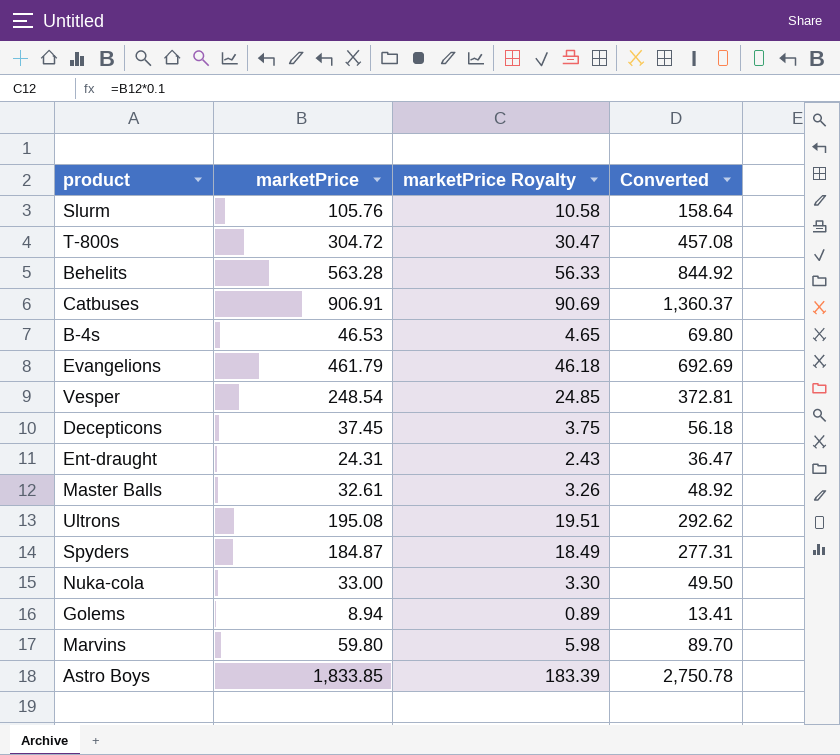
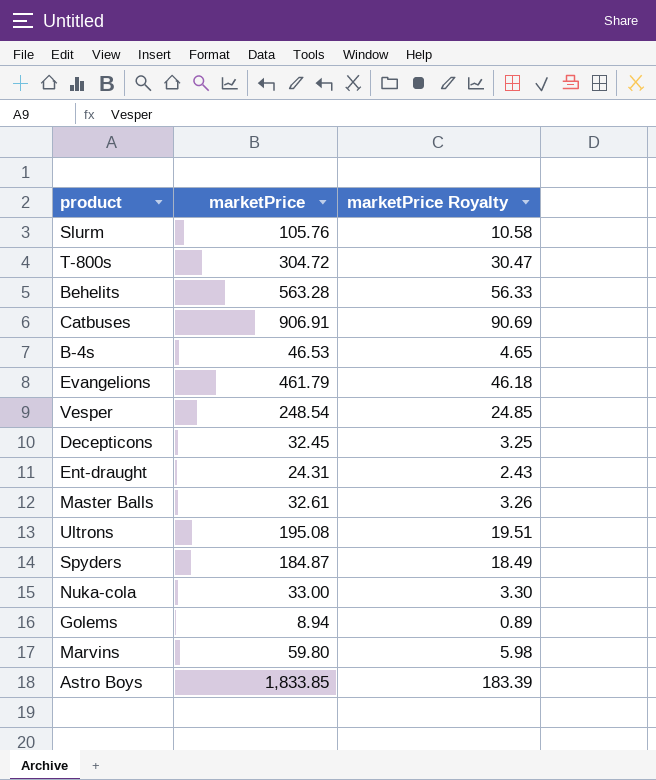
column Converted | formula: [marketPrice] * 1.5 -> none
Decepticons | marketPrice: 37.45 -> 32.45
Decepticons | marketPrice Royalty: 3.75 -> 3.25

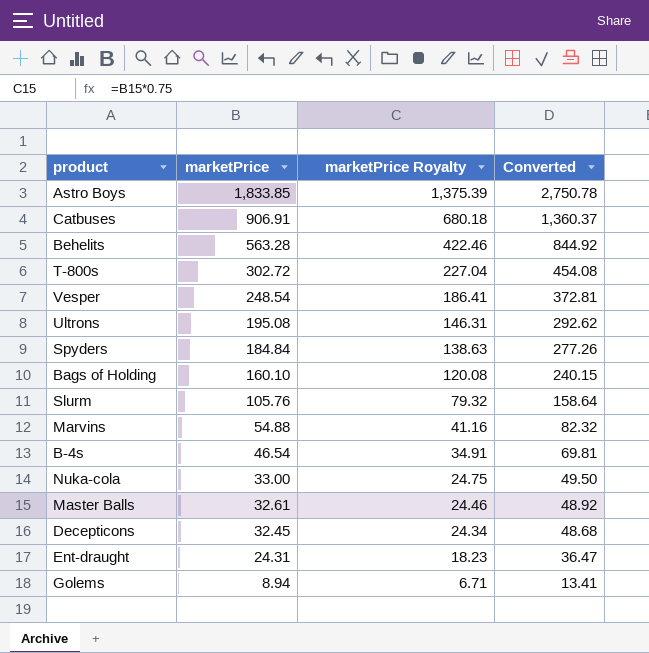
row order: none -> marketPrice descending
column marketPrice Royalty | formula: [marketPrice] * 0.1 -> [marketPrice] * 0.75
column Converted | formula: none -> [marketPrice] * 1.5
row Evangelions: 461.79 | 46.18 -> none
T-800s | marketPrice: 304.72 -> 302.72
Spyders | marketPrice: 184.87 -> 184.84
row Bags of Holding: none -> 160.10 | 120.08 | 240.15
Marvins | marketPrice: 59.80 -> 54.88
B-4s | marketPrice: 46.53 -> 46.54

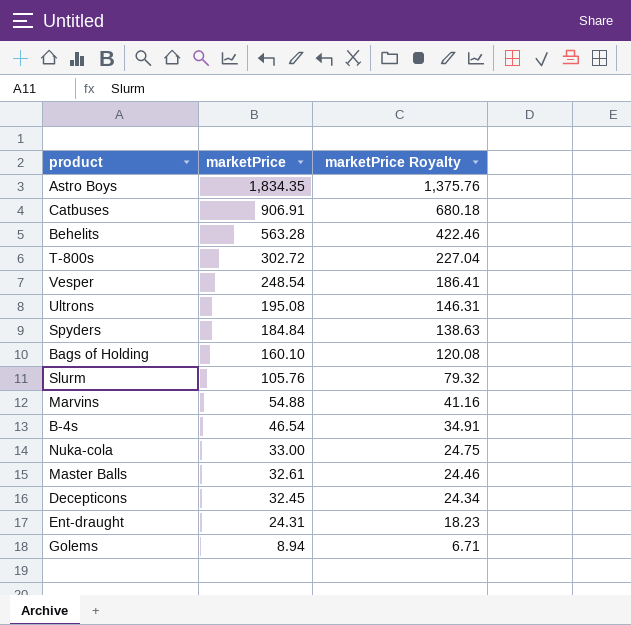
column Converted | formula: [marketPrice] * 1.5 -> none
Astro Boys | marketPrice: 1,833.85 -> 1,834.35
Astro Boys | marketPrice Royalty: 1,375.39 -> 1,375.76

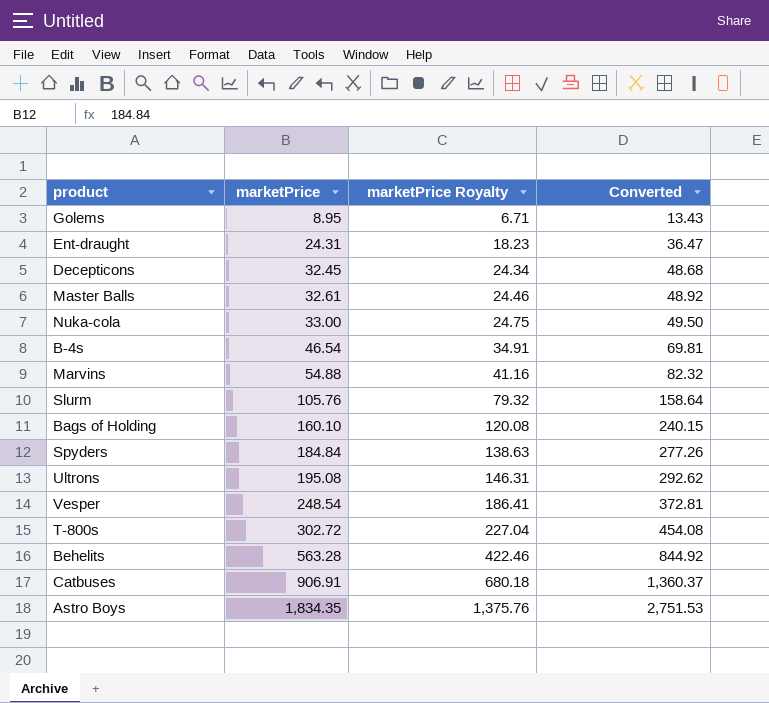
row order: marketPrice descending -> marketPrice ascending
column Converted | formula: none -> [marketPrice] * 1.5
Golems | marketPrice: 8.94 -> 8.95

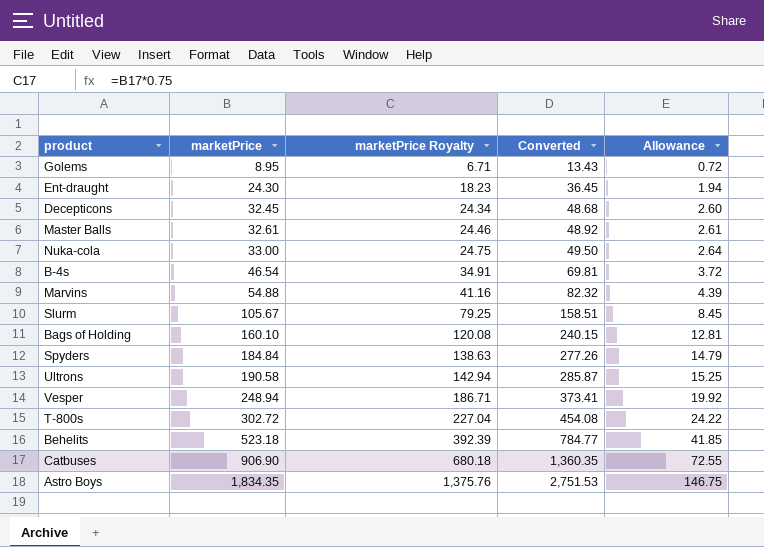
column Allowance | formula: none -> [marketPrice] * 0.08
Ent-draught | marketPrice: 24.31 -> 24.30
Ent-draught | Converted: 36.47 -> 36.45
Slurm | marketPrice: 105.76 -> 105.67
Slurm | marketPrice Royalty: 79.32 -> 79.25
Slurm | Converted: 158.64 -> 158.51
Ultrons | marketPrice: 195.08 -> 190.58
Ultrons | marketPrice Royalty: 146.31 -> 142.94
Ultrons | Converted: 292.62 -> 285.87
Vesper | marketPrice: 248.54 -> 248.94
Vesper | marketPrice Royalty: 186.41 -> 186.71
Vesper | Converted: 372.81 -> 373.41
Behelits | marketPrice: 563.28 -> 523.18
Behelits | marketPrice Royalty: 422.46 -> 392.39
Behelits | Converted: 844.92 -> 784.77
Catbuses | marketPrice: 906.91 -> 906.90
Catbuses | Converted: 1,360.37 -> 1,360.35

